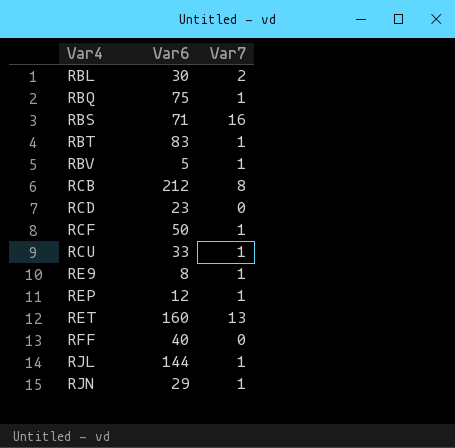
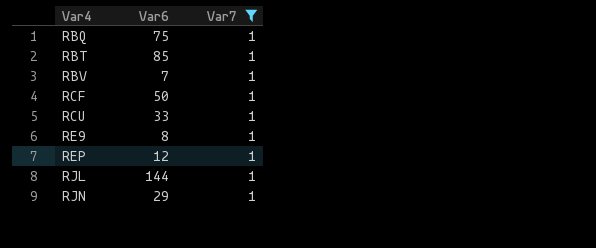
filter: none -> Var7 = 1
RBT | Var6: 83 -> 85
RBV | Var6: 5 -> 7

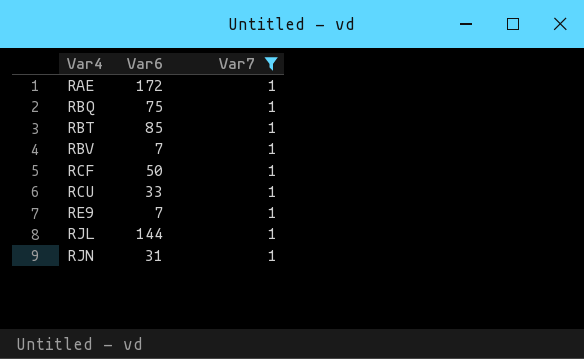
row REP: 12 | 1 -> none
row RAE: none -> 172 | 1
RE9 | Var6: 8 -> 7
RJN | Var6: 29 -> 31

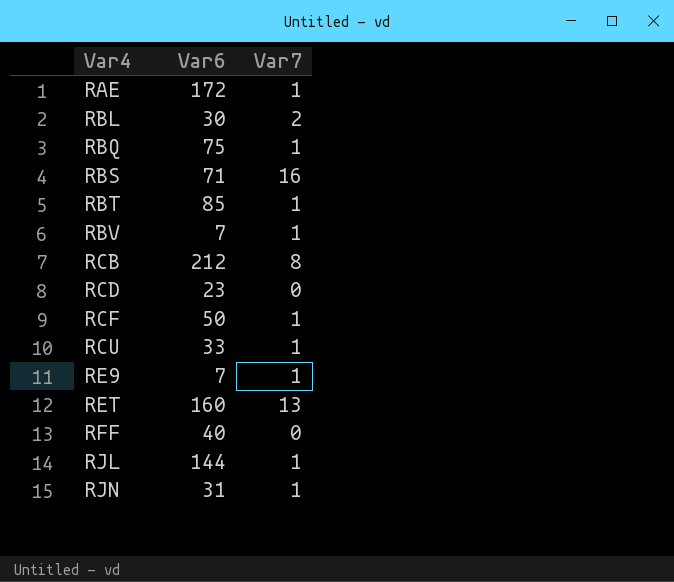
filter: Var7 = 1 -> none

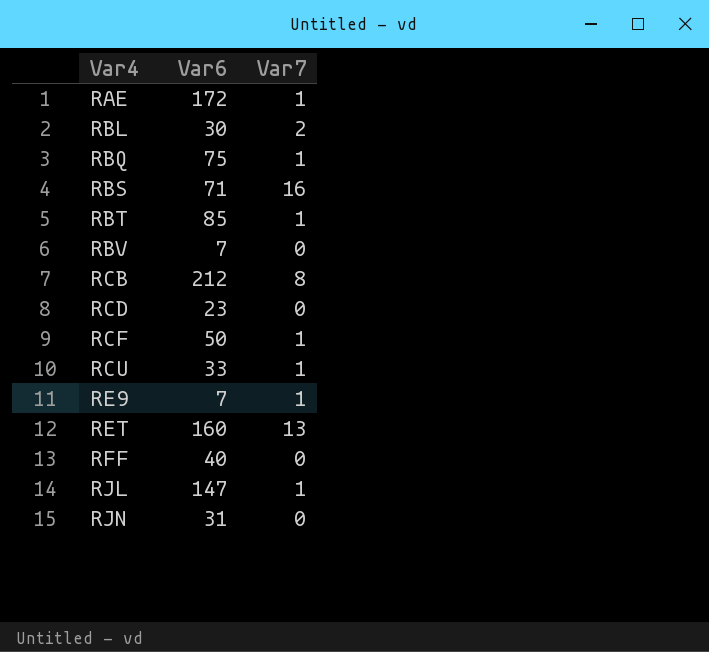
RBV | Var7: 1 -> 0
RJL | Var6: 144 -> 147
RJN | Var7: 1 -> 0

